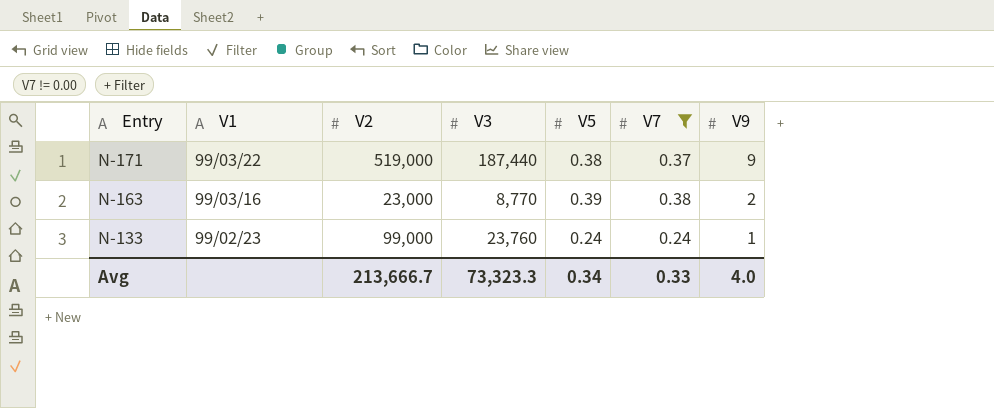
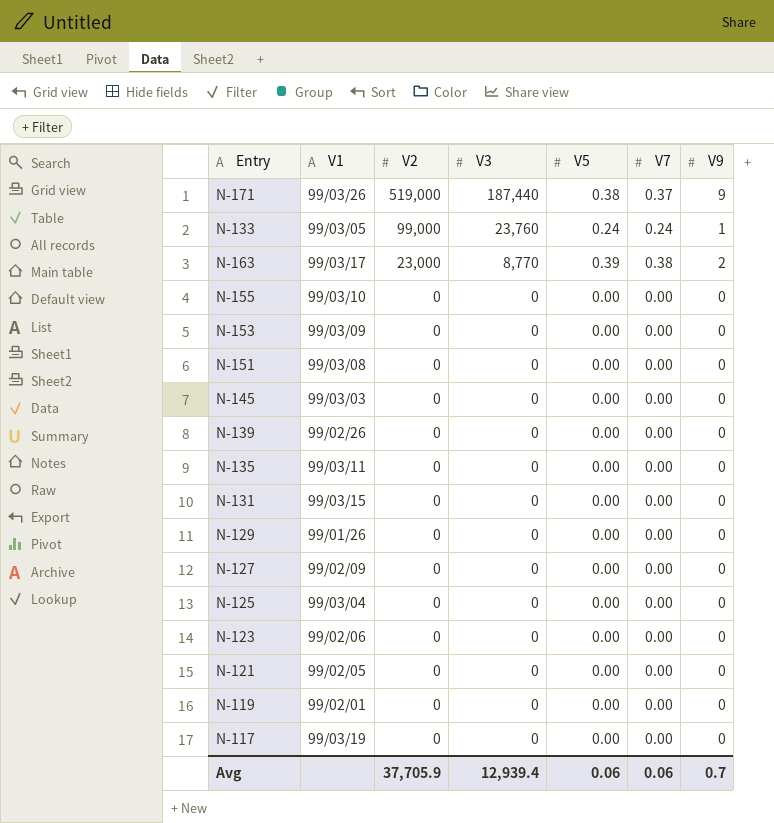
filter: V7 != 0.00 -> none
row order: Entry descending -> V2 descending
N-171 | V1: 99/03/22 -> 99/03/26
N-133 | V1: 99/02/23 -> 99/03/05
N-163 | V1: 99/03/16 -> 99/03/17
Avg | V2: 213,666.7 -> 37,705.9
Avg | V3: 73,323.3 -> 12,939.4
Avg | V5: 0.34 -> 0.06
Avg | V7: 0.33 -> 0.06
Avg | V9: 4.0 -> 0.7

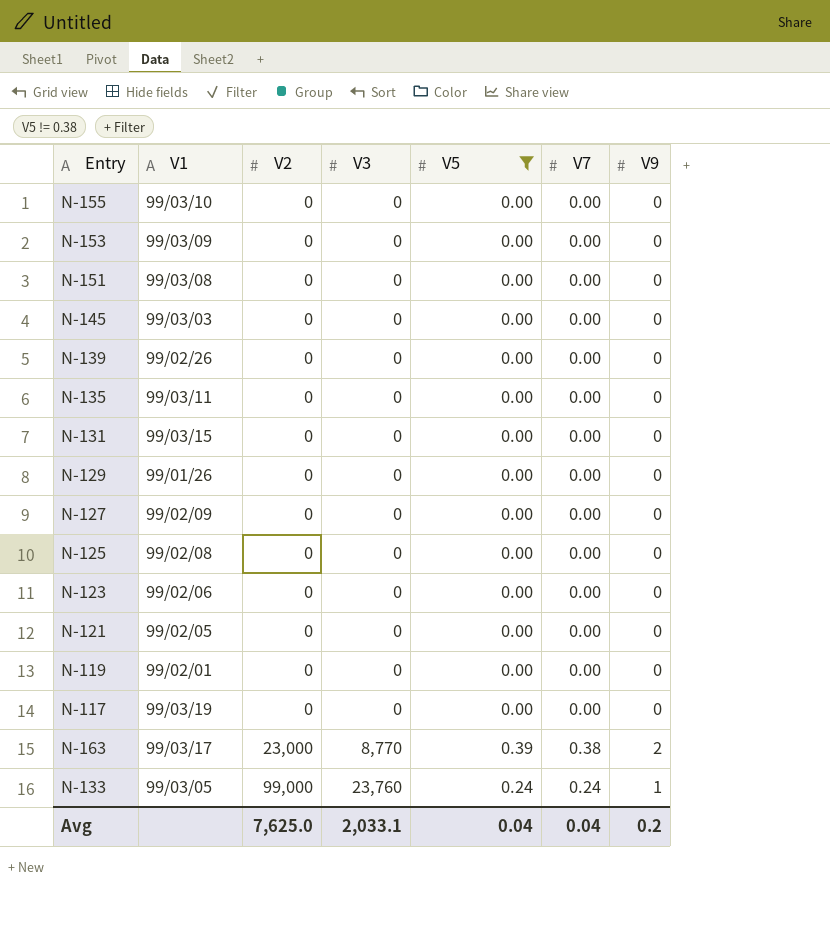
filter: none -> V5 != 0.38
row order: V2 descending -> V2 ascending
N-125 | V1: 99/03/04 -> 99/02/08
Avg | V2: 37,705.9 -> 7,625.0
Avg | V3: 12,939.4 -> 2,033.1
Avg | V5: 0.06 -> 0.04
Avg | V7: 0.06 -> 0.04
Avg | V9: 0.7 -> 0.2

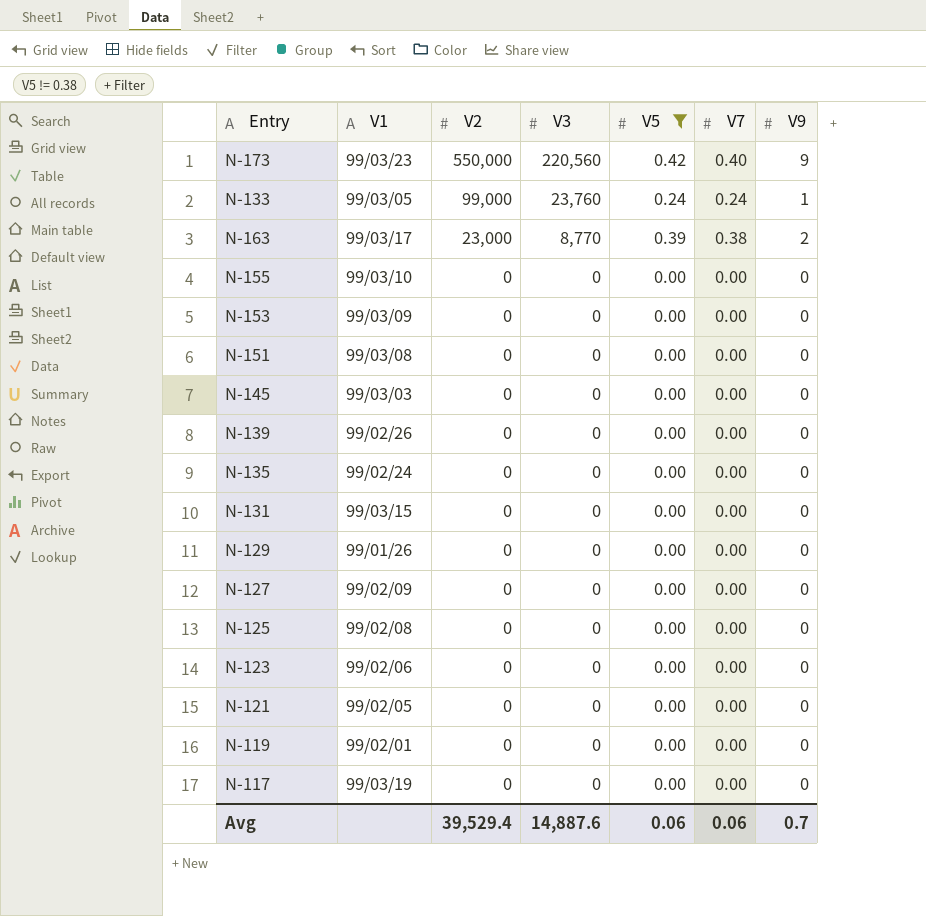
row order: V2 ascending -> V2 descending
row N-173: none -> 99/03/23 | 550,000 | 220,560 | 0.42 | 0.40 | 9
N-135 | V1: 99/03/11 -> 99/02/24
Avg | V2: 7,625.0 -> 39,529.4
Avg | V3: 2,033.1 -> 14,887.6
Avg | V5: 0.04 -> 0.06
Avg | V7: 0.04 -> 0.06
Avg | V9: 0.2 -> 0.7

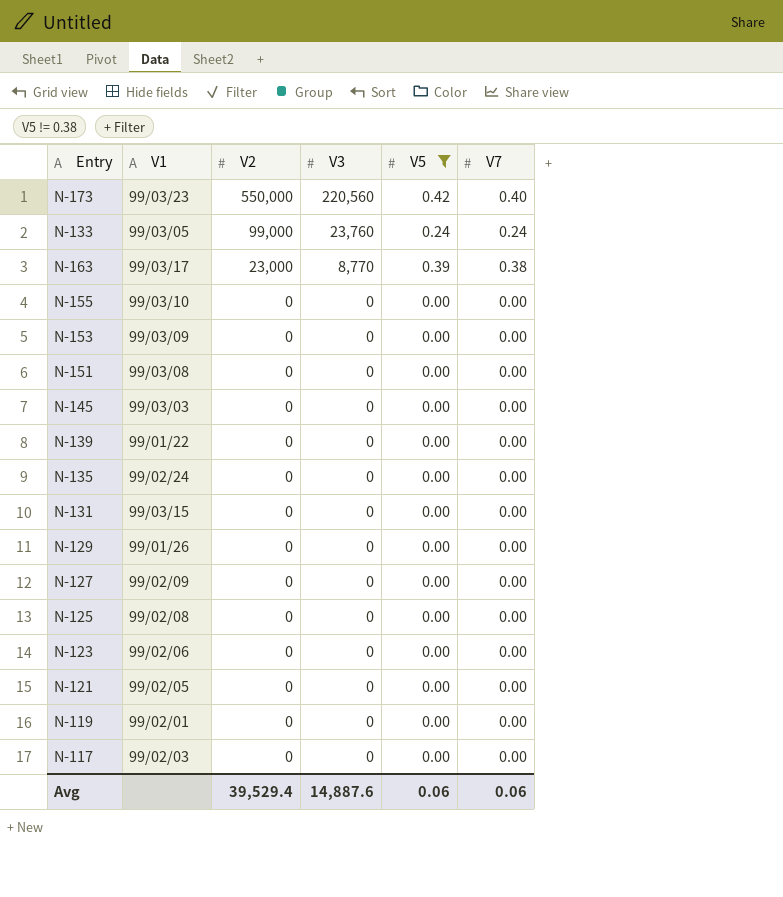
column V9 | position: 7 -> none
N-139 | V1: 99/02/26 -> 99/01/22
N-117 | V1: 99/03/19 -> 99/02/03

